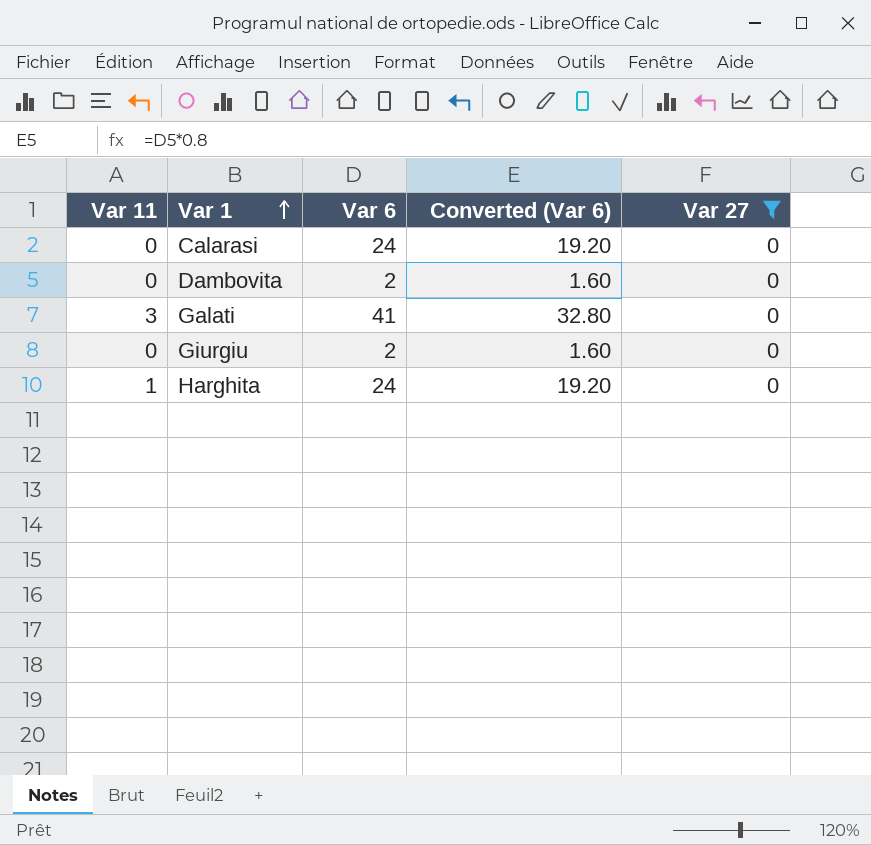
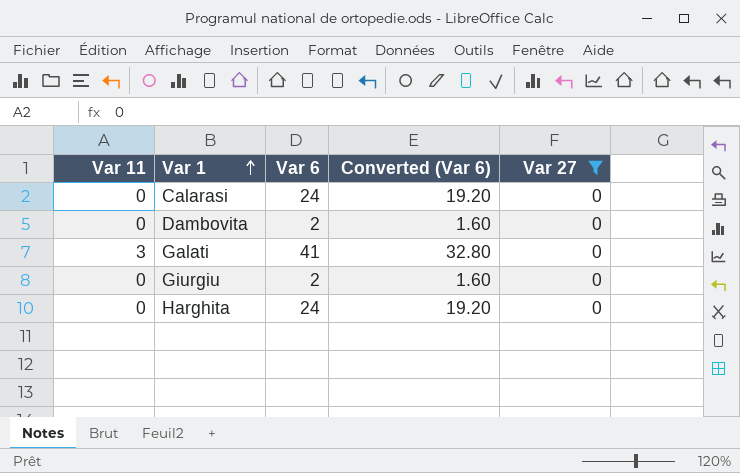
Harghita | Var 11: 1 -> 0

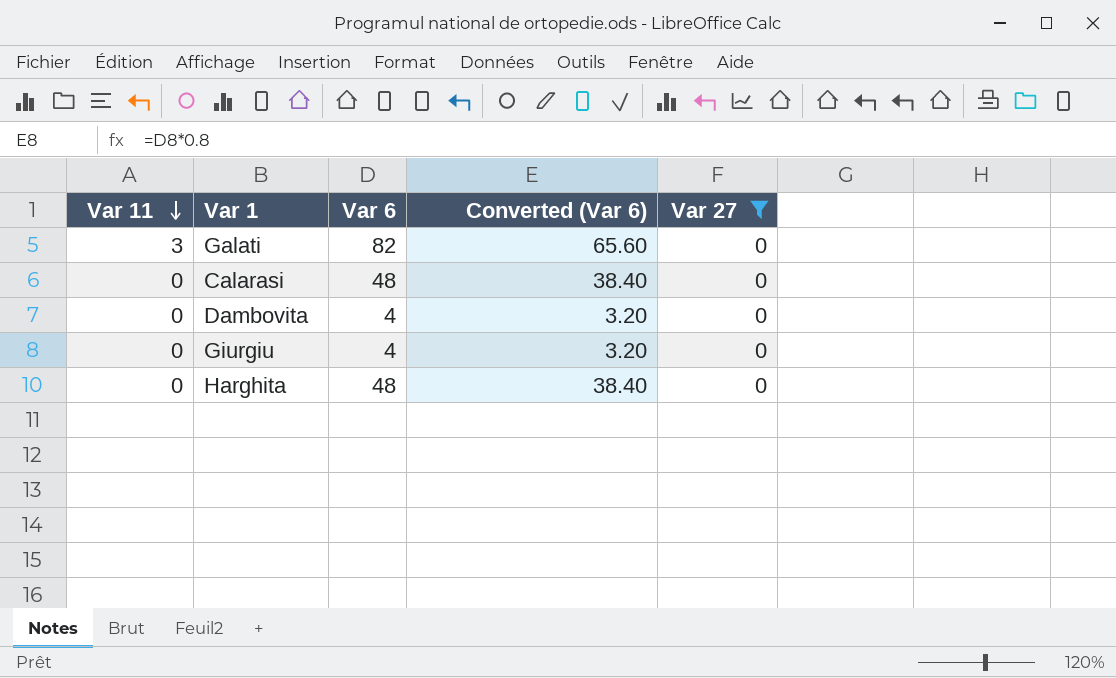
row order: Var 1 ascending -> Var 11 descending
Galati | Var 6: 41 -> 82
Galati | Converted (Var 6): 32.80 -> 65.60
Calarasi | Var 6: 24 -> 48
Calarasi | Converted (Var 6): 19.20 -> 38.40
Dambovita | Var 6: 2 -> 4
Dambovita | Converted (Var 6): 1.60 -> 3.20
Giurgiu | Var 6: 2 -> 4
Giurgiu | Converted (Var 6): 1.60 -> 3.20
Harghita | Var 6: 24 -> 48
Harghita | Converted (Var 6): 19.20 -> 38.40

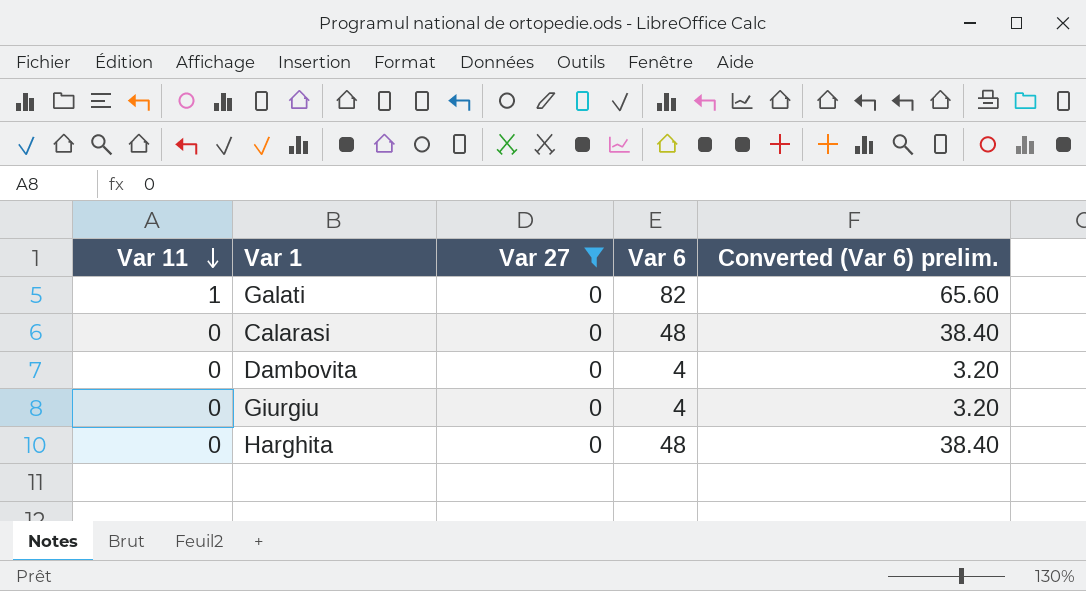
column Var 27 | position: 5 -> 3
column name: Converted (Var 6) -> Converted (Var 6) prelim.
Galati | Var 11: 3 -> 1

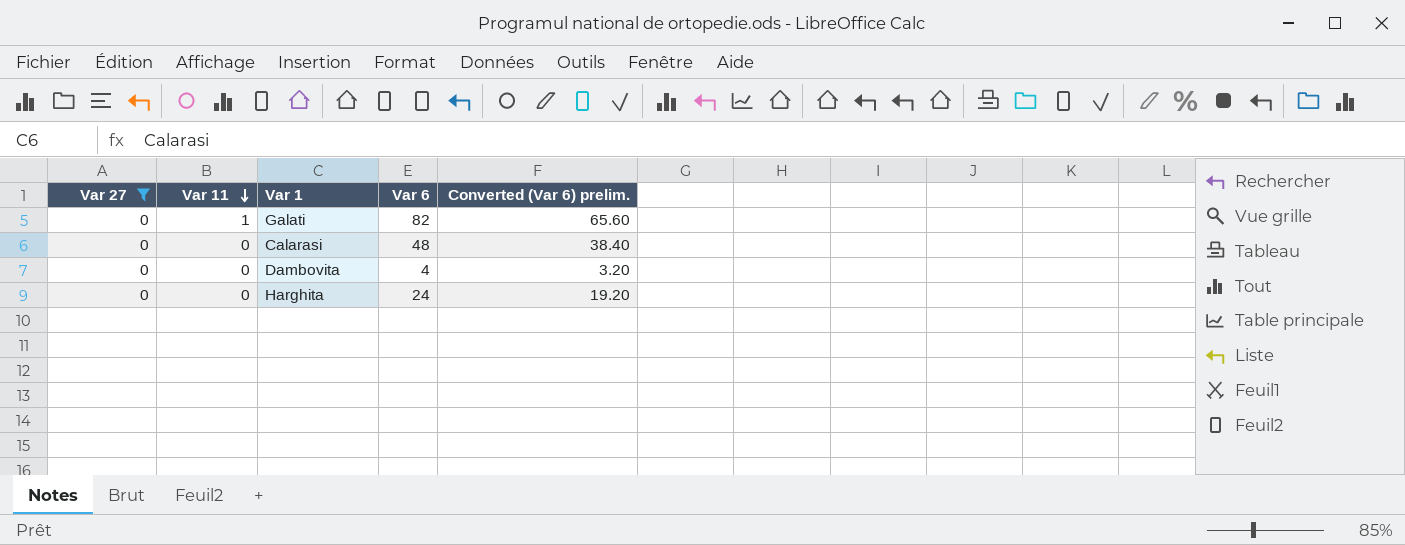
column Var 27 | position: 3 -> 1
row Giurgiu: 0 | 0 | 4 | 3.20 -> none
Harghita | Var 6: 48 -> 24
Harghita | Converted (Var 6) prelim.: 38.40 -> 19.20

